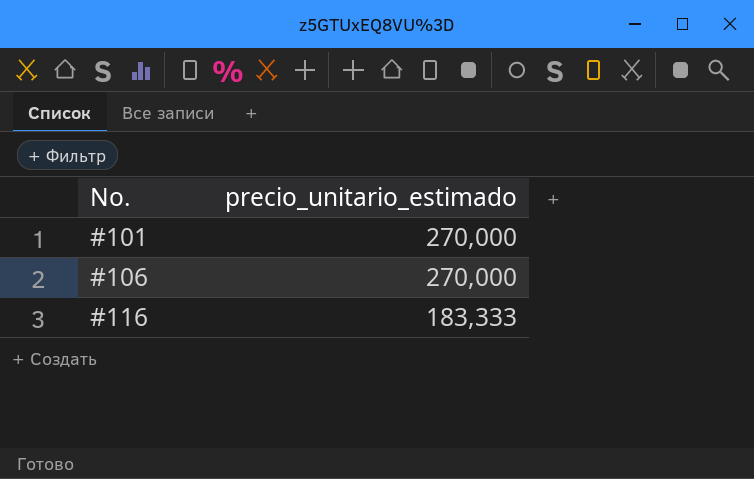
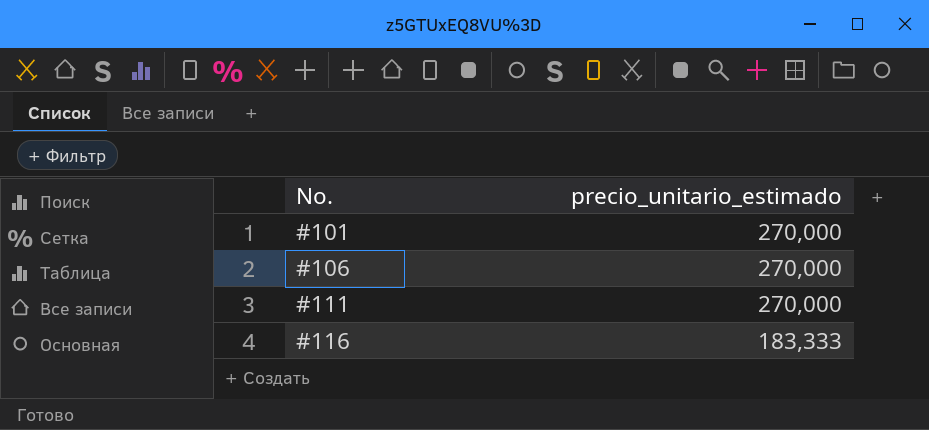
row #111: none -> 270,000

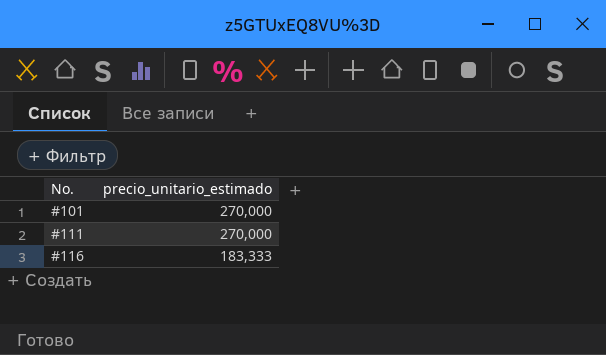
row #106: 270,000 -> none

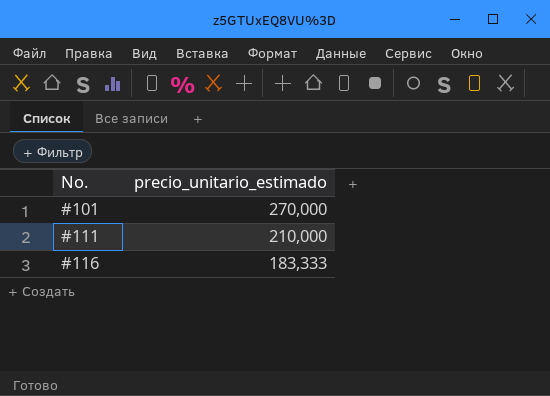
#111 | precio_unitario_estimado: 270,000 -> 210,000

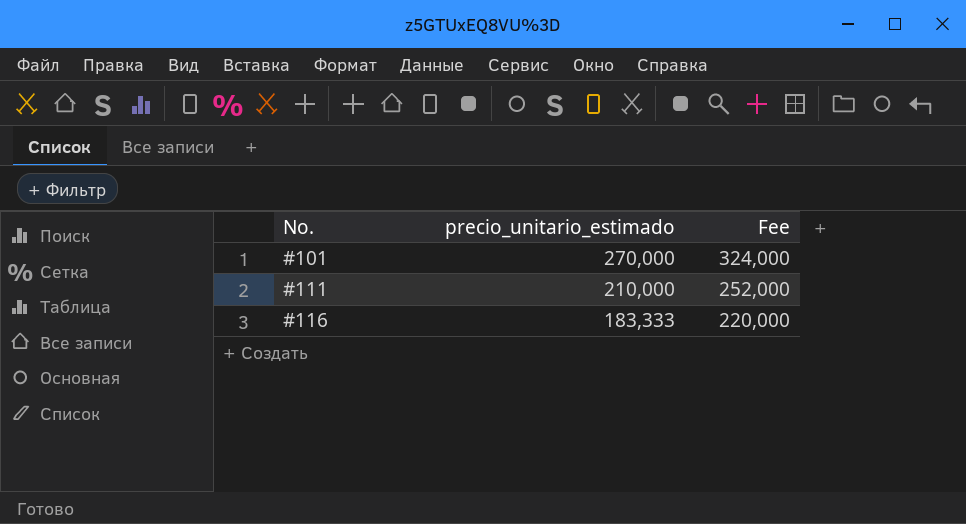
column Fee | formula: none -> [precio_unitario_estimado] * 1.2

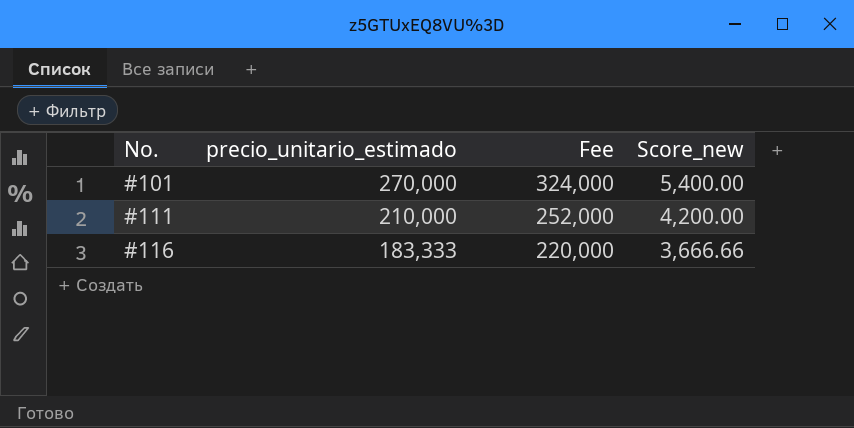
column Score_new | formula: none -> [precio_unitario_estimado] * 0.02

